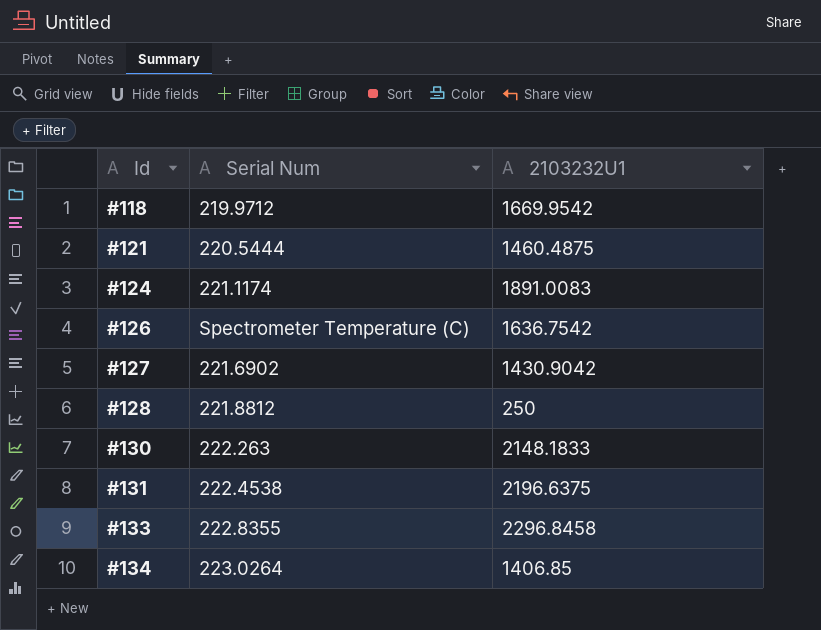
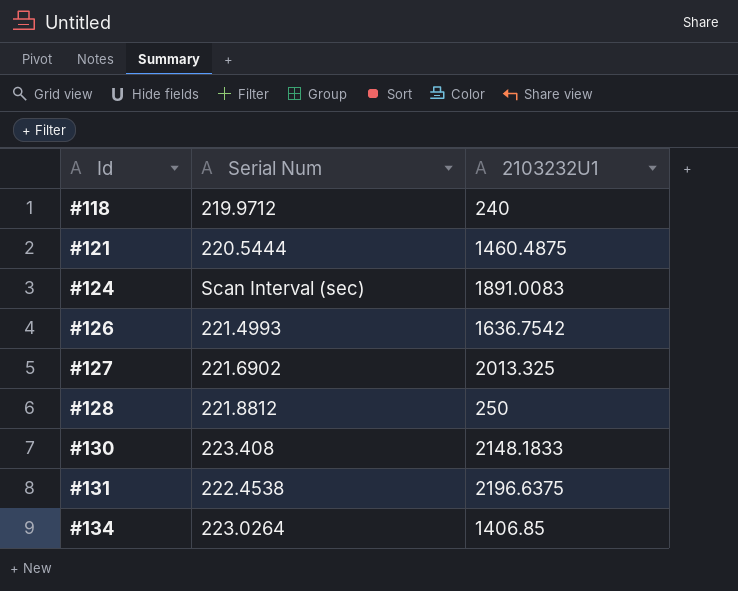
row #133: 222.8355 | 2296.8458 -> none
#118 | 2103232U1: 1669.9542 -> 240
#124 | Serial Num: 221.1174 -> Scan Interval (sec)
#126 | Serial Num: Spectrometer Temperature (C) -> 221.4993
#127 | 2103232U1: 1430.9042 -> 2013.325
#130 | Serial Num: 222.263 -> 223.408

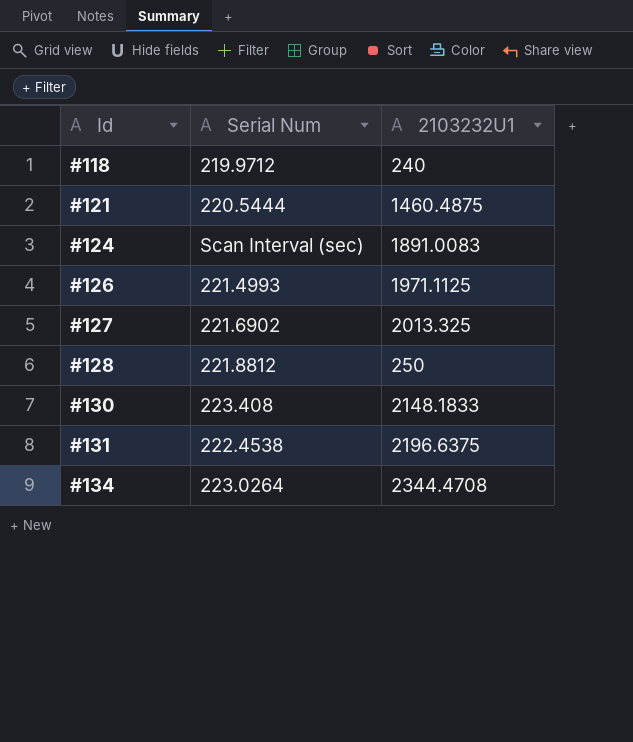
#126 | 2103232U1: 1636.7542 -> 1971.1125
#134 | 2103232U1: 1406.85 -> 2344.4708

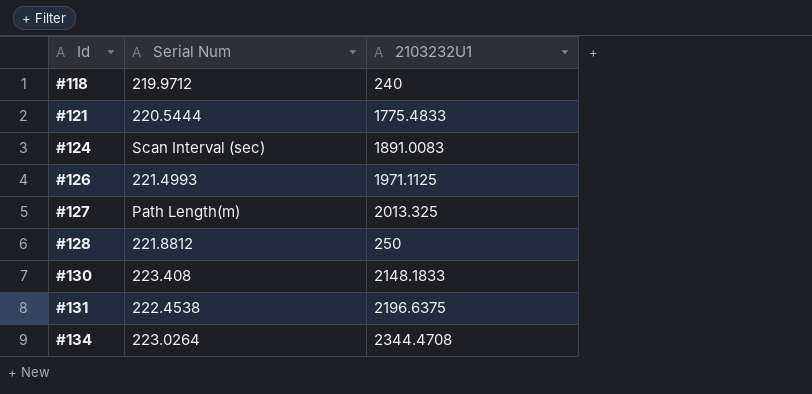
#121 | 2103232U1: 1460.4875 -> 1775.4833
#127 | Serial Num: 221.6902 -> Path Length(m)

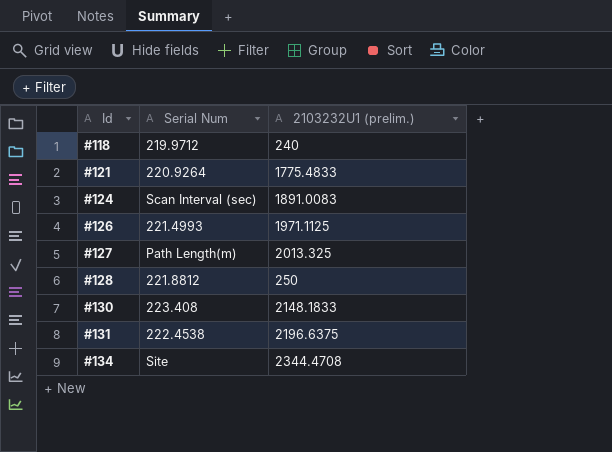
column name: 2103232U1 -> 2103232U1 (prelim.)
#121 | Serial Num: 220.5444 -> 220.9264
#134 | Serial Num: 223.0264 -> Site

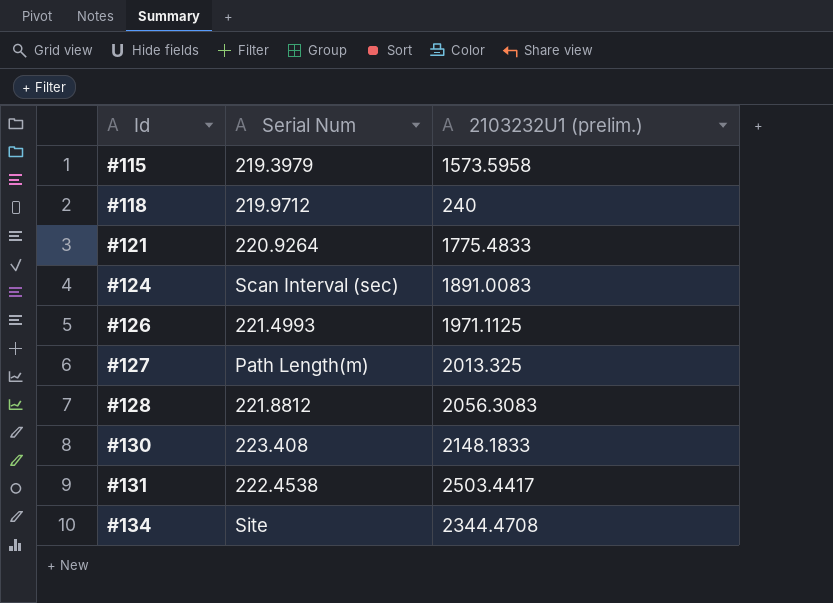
row #115: none -> 219.3979 | 1573.5958
#128 | 2103232U1 (prelim.): 250 -> 2056.3083
#131 | 2103232U1 (prelim.): 2196.6375 -> 2503.4417

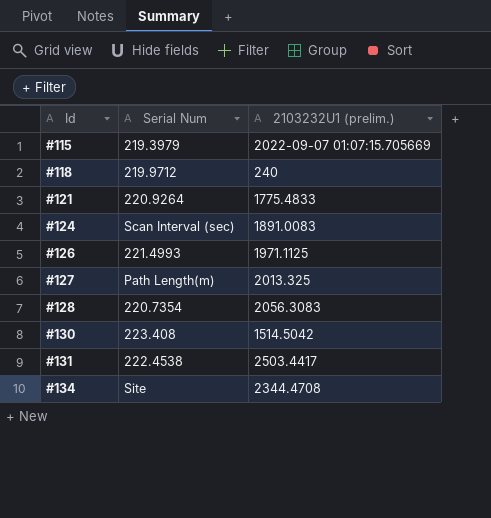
#115 | 2103232U1 (prelim.): 1573.5958 -> 2022-09-07 01:07:15.705669
#128 | Serial Num: 221.8812 -> 220.7354
#130 | 2103232U1 (prelim.): 2148.1833 -> 1514.5042

